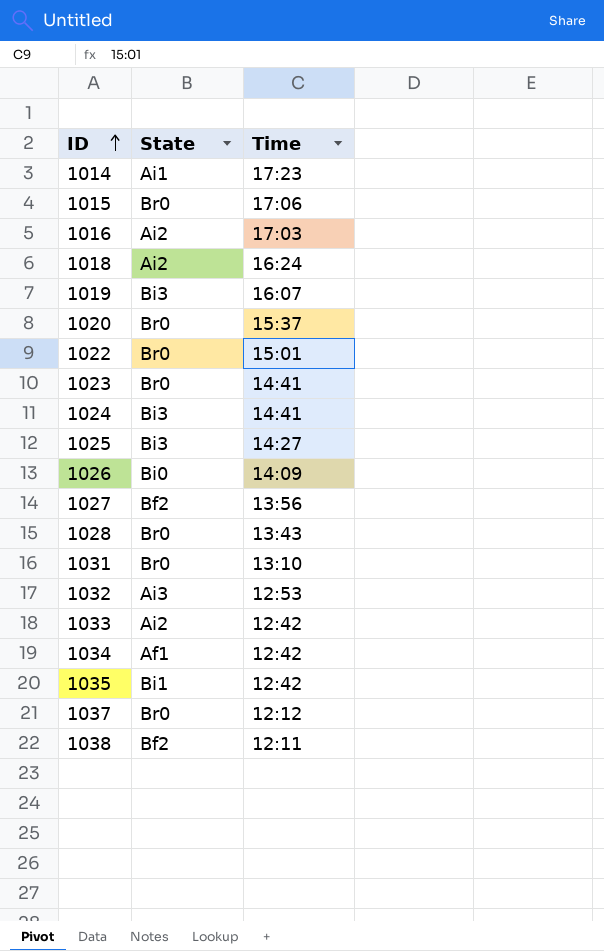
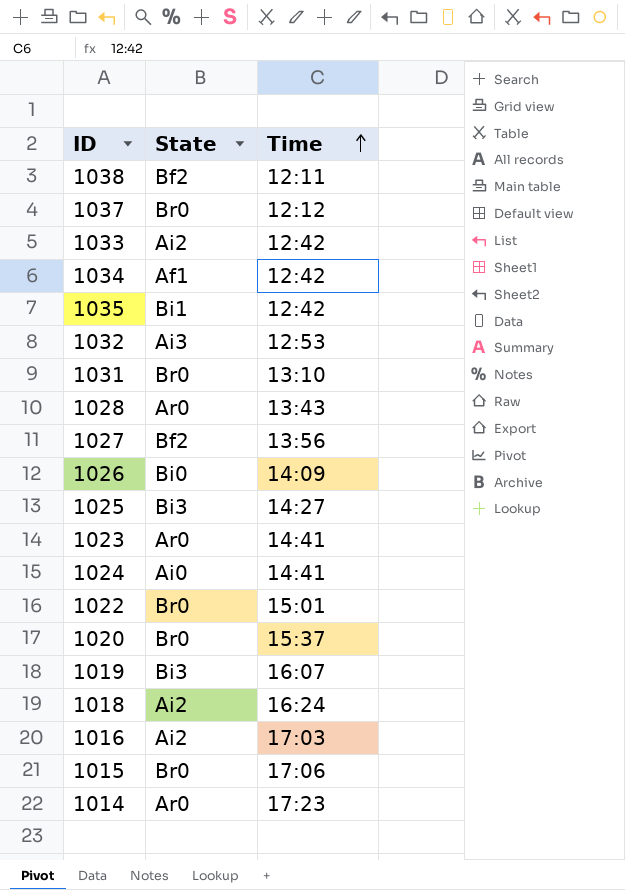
row order: ID ascending -> Time ascending
1028 | State: Br0 -> Ar0
1023 | State: Br0 -> Ar0
1024 | State: Bi3 -> Ai0
1014 | State: Ai1 -> Ar0

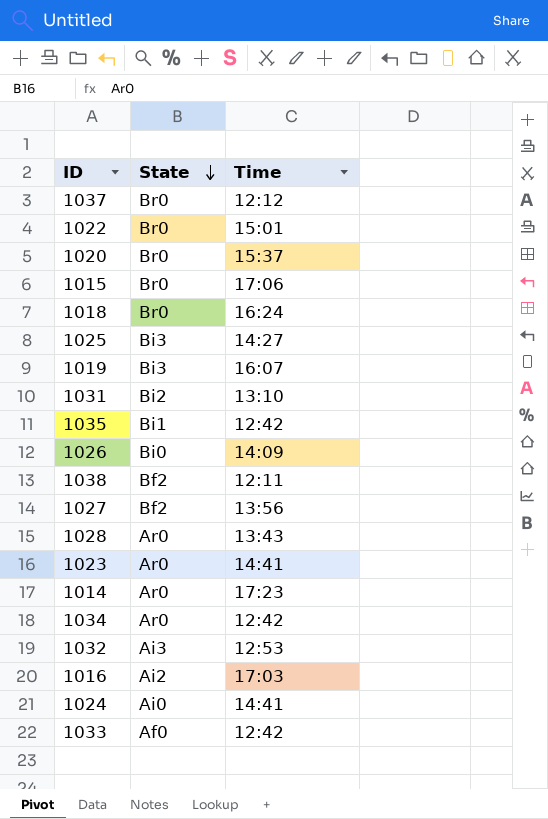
row order: Time ascending -> State descending
1018 | State: Ai2 -> Br0
1031 | State: Br0 -> Bi2
1034 | State: Af1 -> Ar0
1033 | State: Ai2 -> Af0

